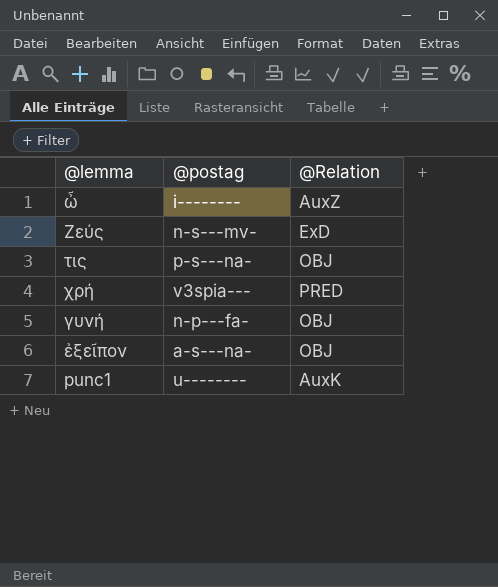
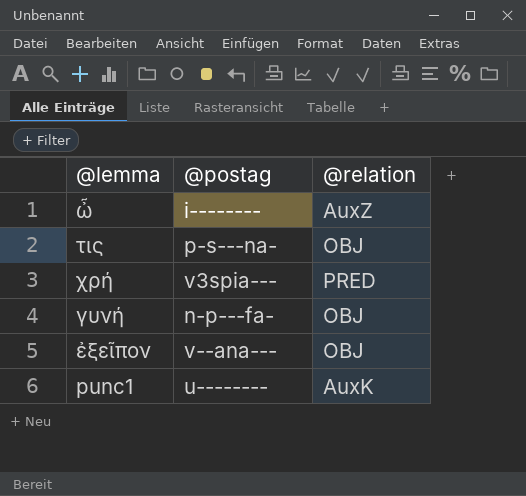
column name: @Relation -> @relation
row Ζεύς: n-s---mv- | ExD -> none
ἐξεῖπον | @postag: a-s---na- -> v--ana---

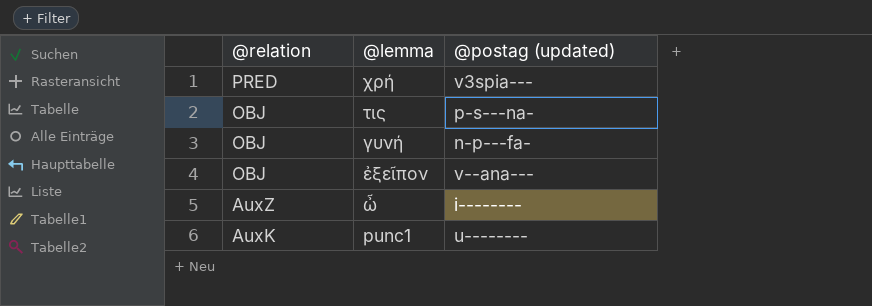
row order: none -> @relation descending
column @relation | position: 3 -> 1
column name: @postag -> @postag (updated)

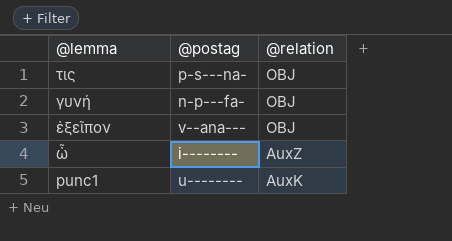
column name: @postag (updated) -> @postag
column @relation | position: 1 -> 3
row χρή: PRED | v3spia--- -> none

